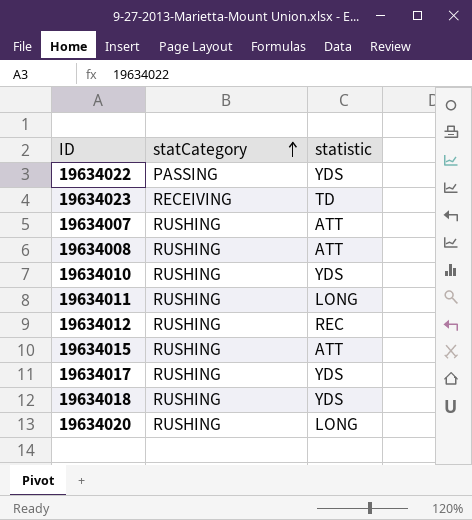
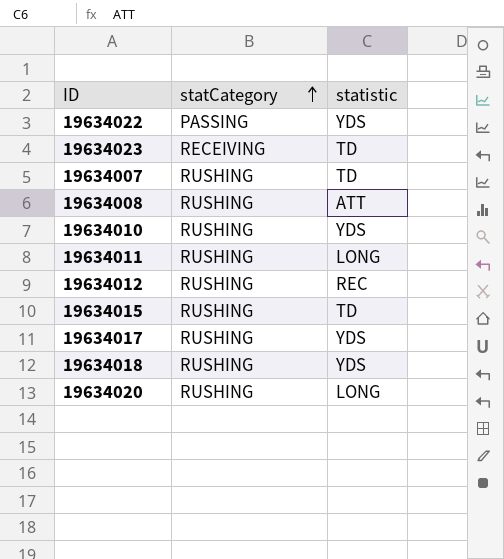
19634007 | statistic: ATT -> TD
19634015 | statistic: ATT -> TD

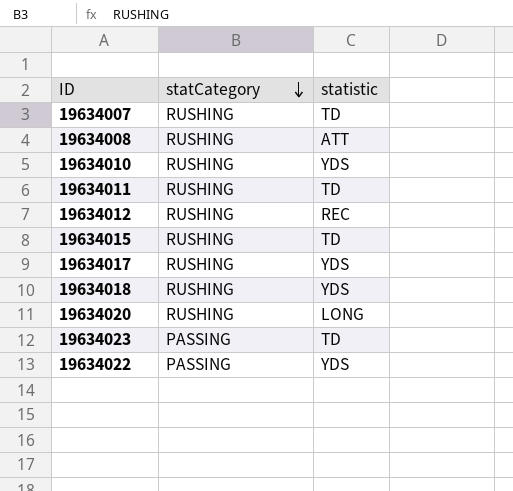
row order: statCategory ascending -> statCategory descending
19634011 | statistic: LONG -> TD
19634023 | statCategory: RECEIVING -> PASSING

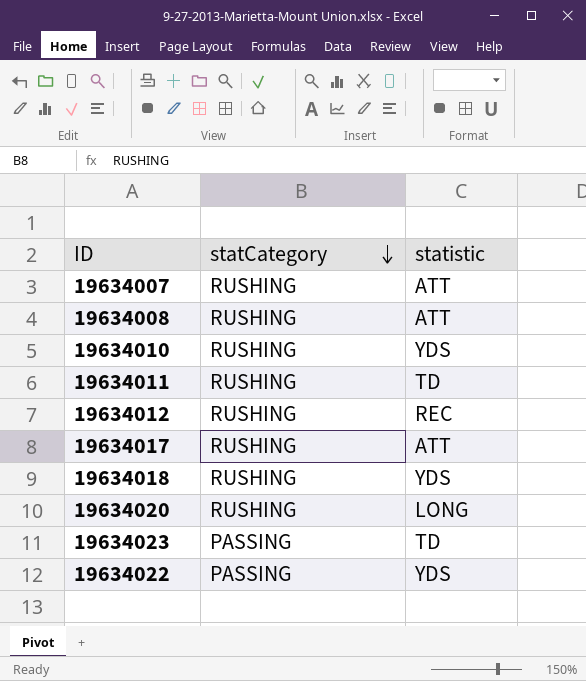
row 19634015: RUSHING | TD -> none
19634007 | statistic: TD -> ATT
19634017 | statistic: YDS -> ATT

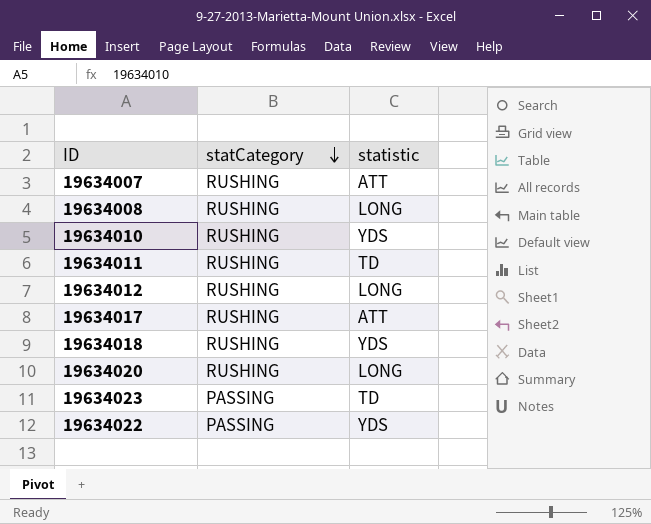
19634008 | statistic: ATT -> LONG
19634012 | statistic: REC -> LONG

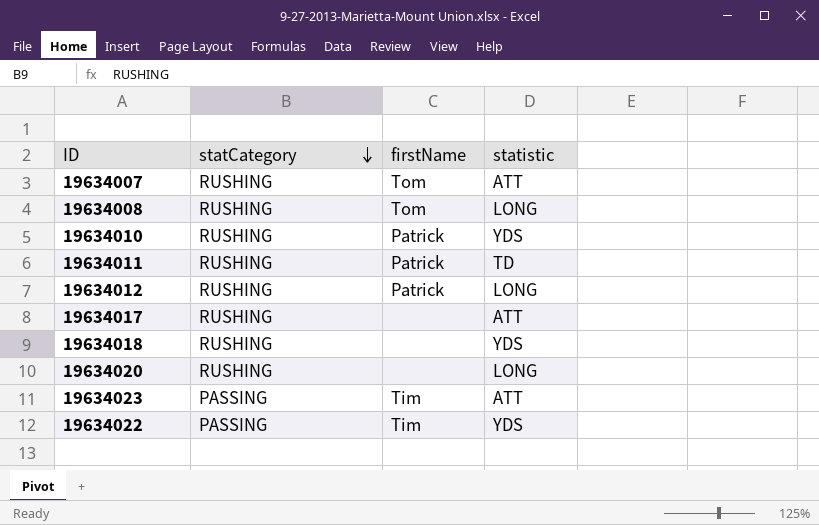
column firstName | position: none -> 3
19634023 | statistic: TD -> ATT

